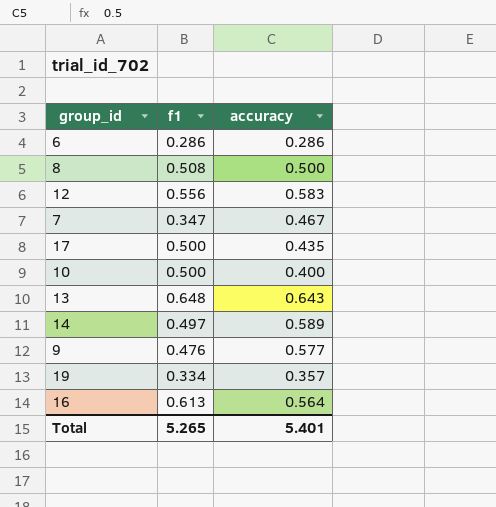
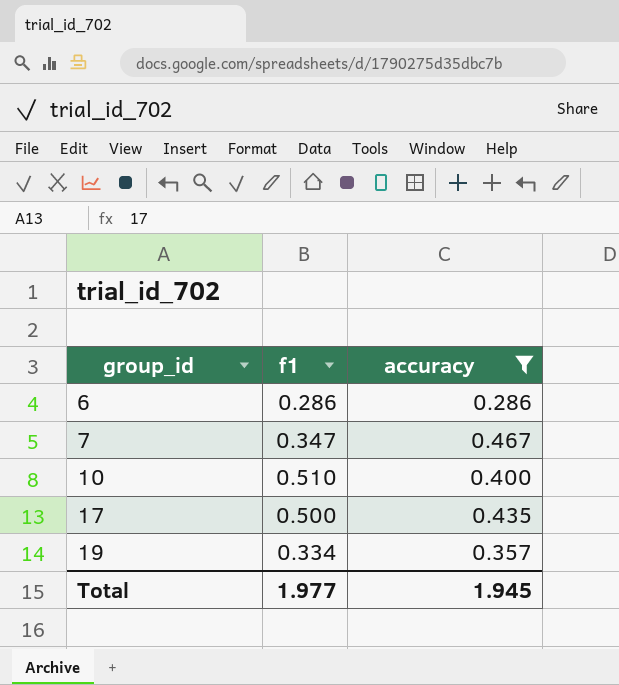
filter: none -> accuracy <= 0.467
row order: none -> group_id ascending
10 | f1: 0.500 -> 0.510
Total | f1: 5.265 -> 1.977
Total | accuracy: 5.401 -> 1.945

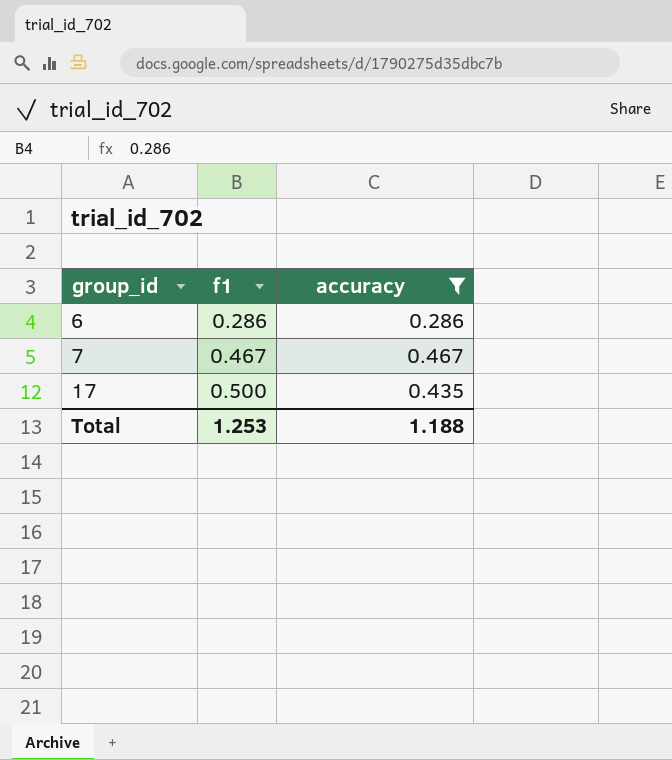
row 10: 0.510 | 0.400 -> none
row 19: 0.334 | 0.357 -> none
7 | f1: 0.347 -> 0.467
Total | f1: 1.977 -> 1.253
Total | accuracy: 1.945 -> 1.188

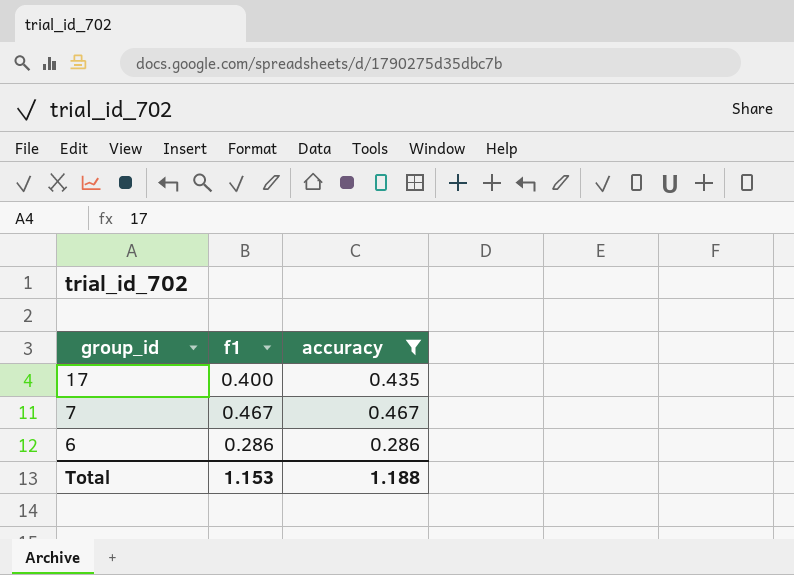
row order: group_id ascending -> group_id descending
17 | f1: 0.500 -> 0.400
Total | f1: 1.253 -> 1.153

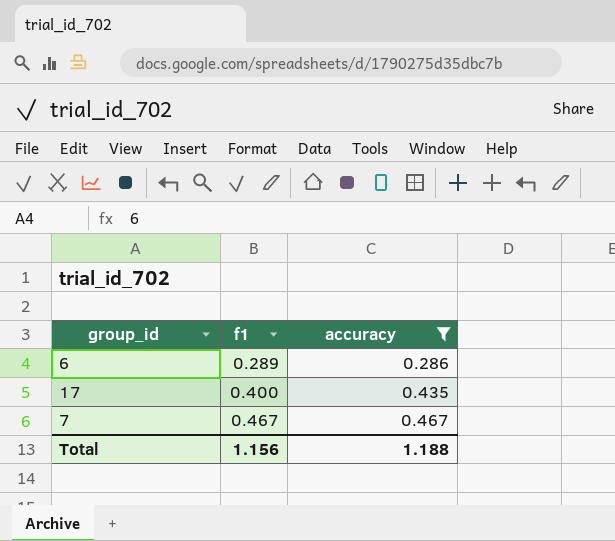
row order: group_id descending -> f1 ascending
6 | f1: 0.286 -> 0.289
Total | f1: 1.153 -> 1.156

